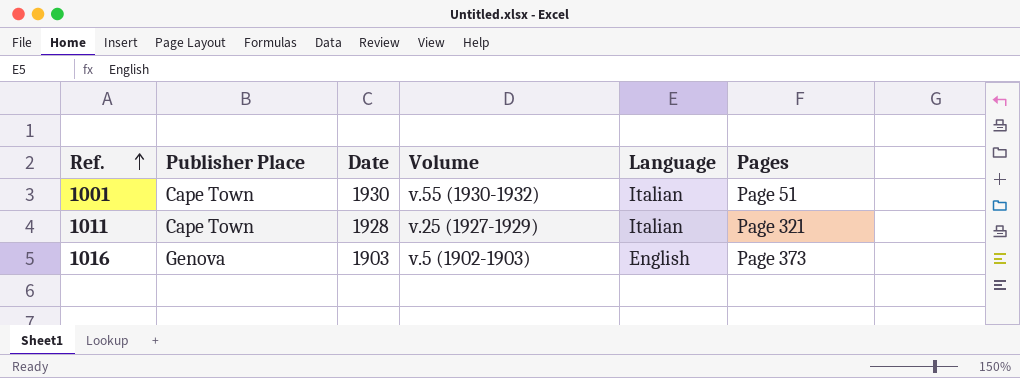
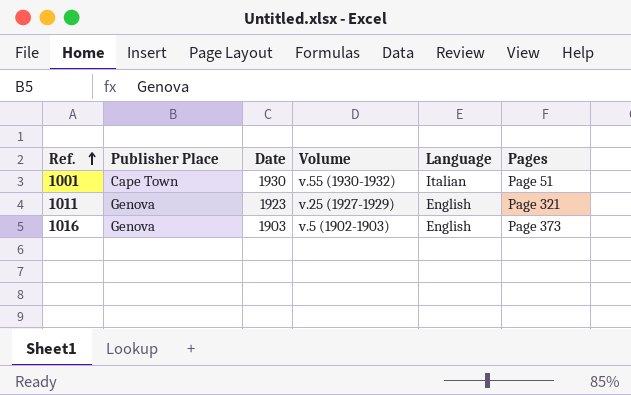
1011 | Publisher Place: Cape Town -> Genova
1011 | Date: 1928 -> 1923
1011 | Language: Italian -> English

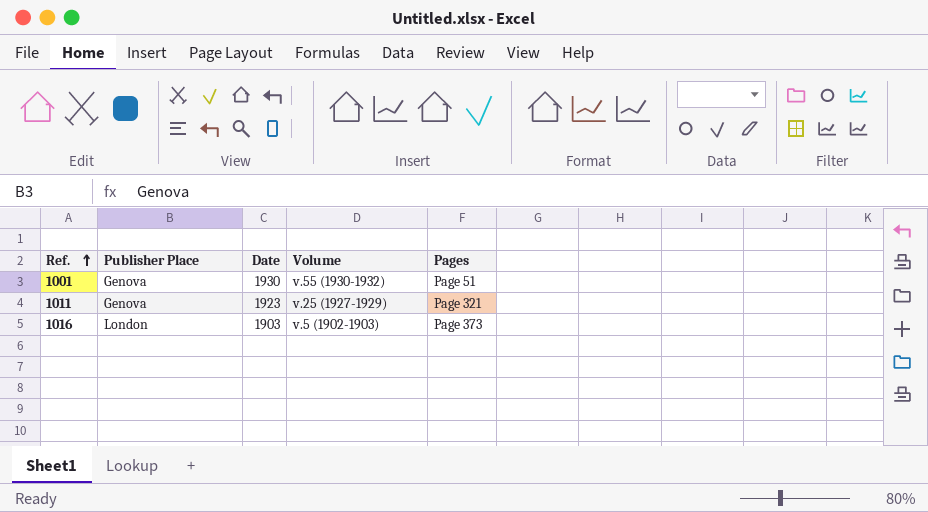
column Language | position: 5 -> none
1001 | Publisher Place: Cape Town -> Genova
1016 | Publisher Place: Genova -> London

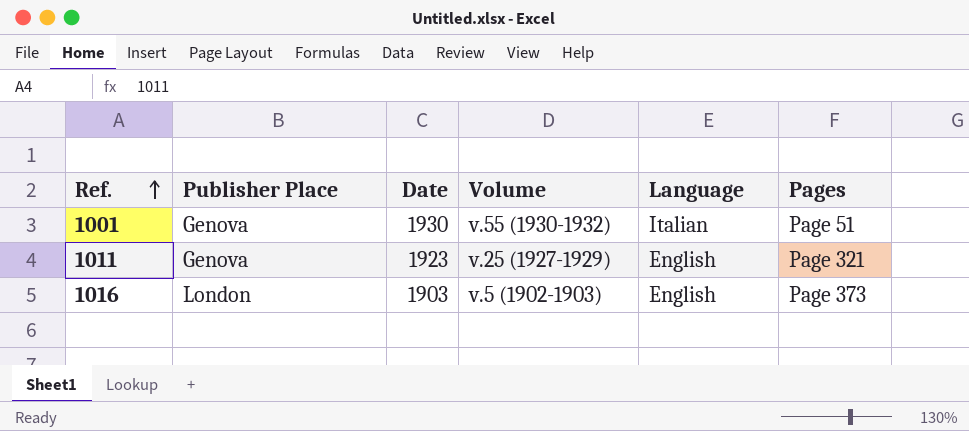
column Language | position: none -> 5

